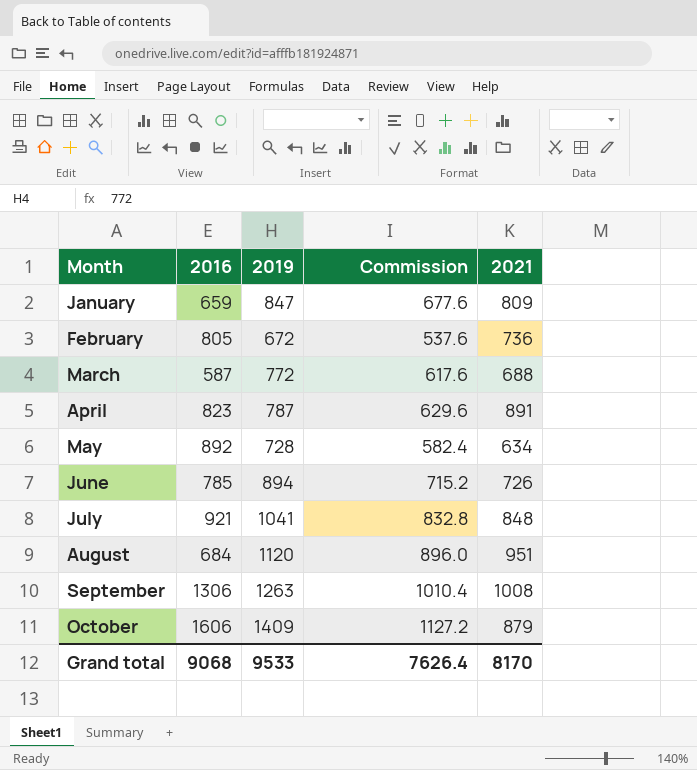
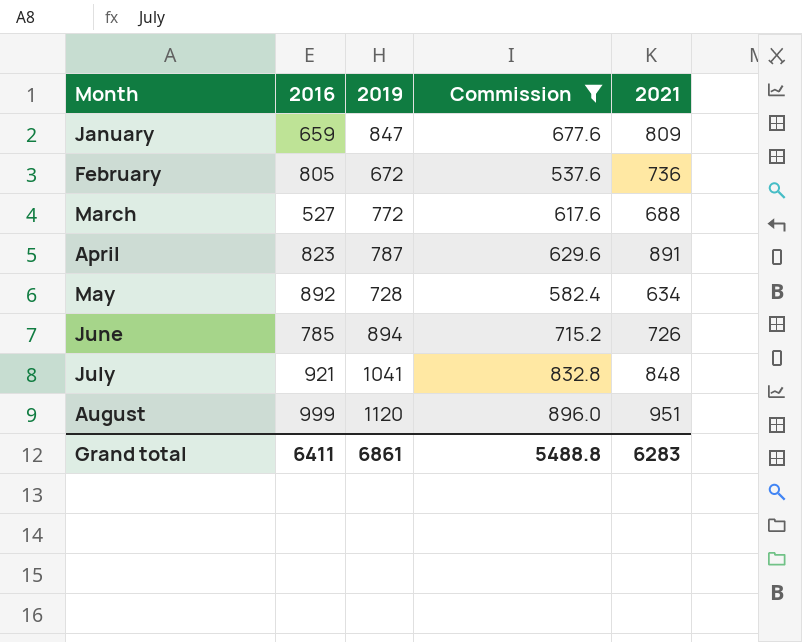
filter: none -> Commission <= 896.0
March | 2016: 587 -> 527
August | 2016: 684 -> 999
Grand total | 2016: 9068 -> 6411
Grand total | 2019: 9533 -> 6861
Grand total | Commission: 7626.4 -> 5488.8
Grand total | 2021: 8170 -> 6283

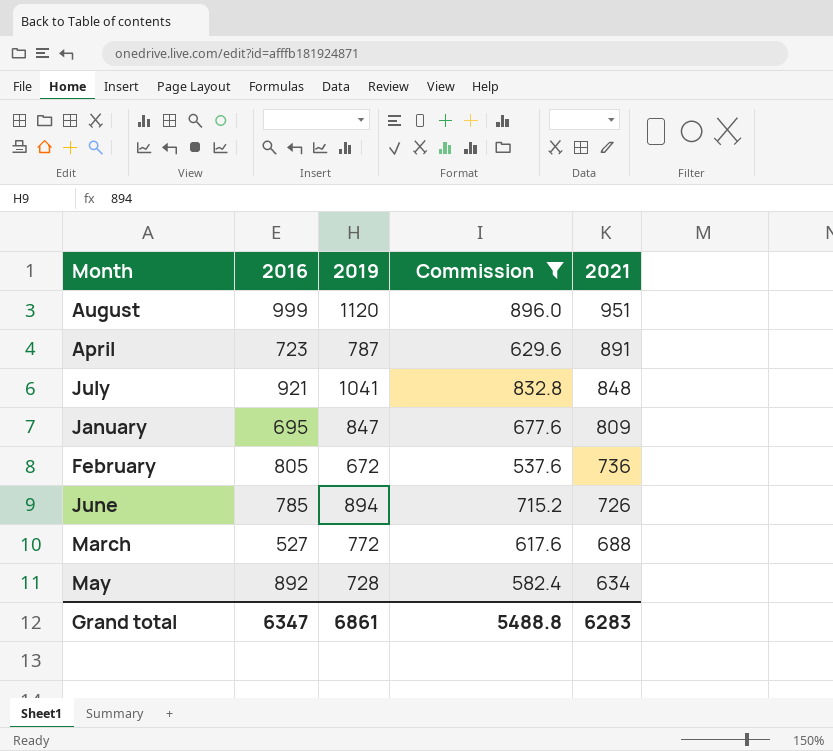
row order: Month ascending -> 2021 descending
April | 2016: 823 -> 723
January | 2016: 659 -> 695
Grand total | 2016: 6411 -> 6347

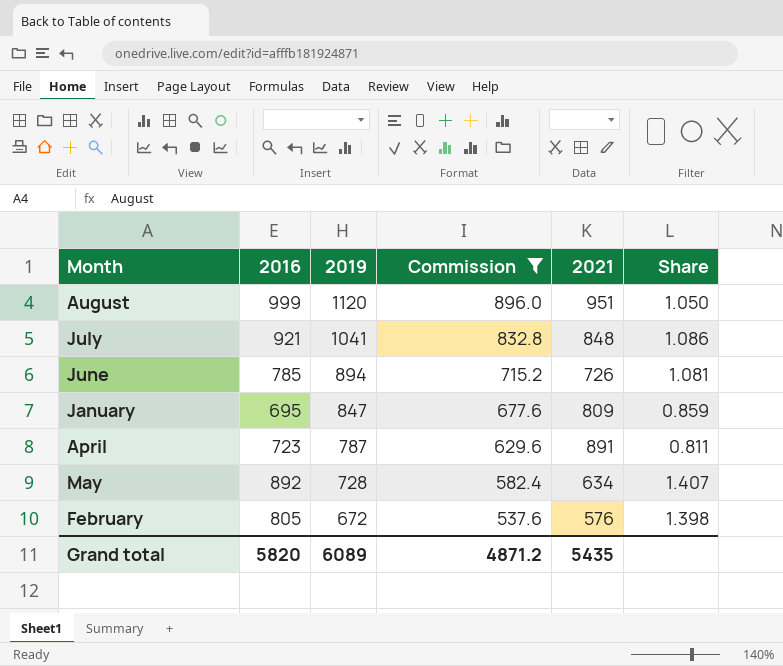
row order: 2021 descending -> 2019 descending
column Share | formula: none -> [2016] / [2021]
row March: 527 | 772 | 617.6 | 688 -> none
February | 2021: 736 -> 576
Grand total | 2016: 6347 -> 5820
Grand total | 2019: 6861 -> 6089
Grand total | Commission: 5488.8 -> 4871.2
Grand total | 2021: 6283 -> 5435

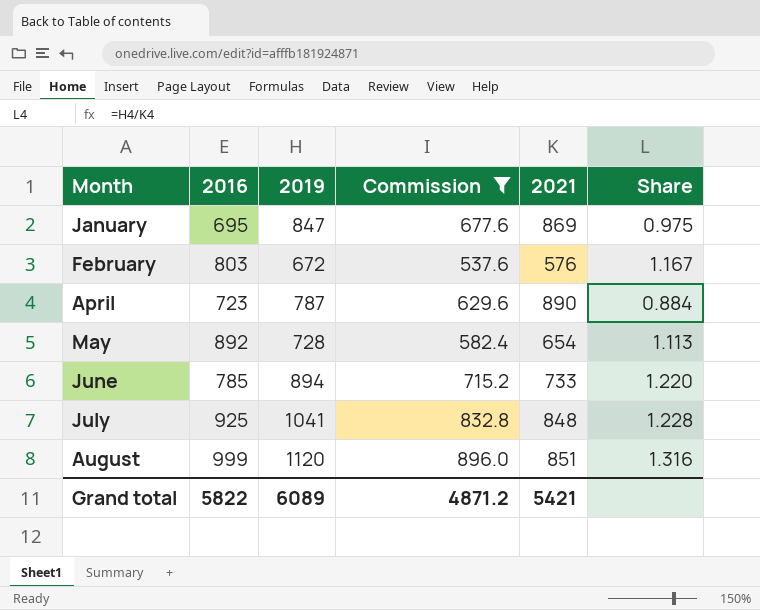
row order: 2019 descending -> Month ascending
column Share | formula: [2016] / [2021] -> [2019] / [2021]
January | 2021: 809 -> 869
February | 2016: 805 -> 803
April | 2021: 891 -> 890
May | 2021: 634 -> 654
June | 2021: 726 -> 733
July | 2016: 921 -> 925
August | 2021: 951 -> 851
Grand total | 2016: 5820 -> 5822
Grand total | 2021: 5435 -> 5421

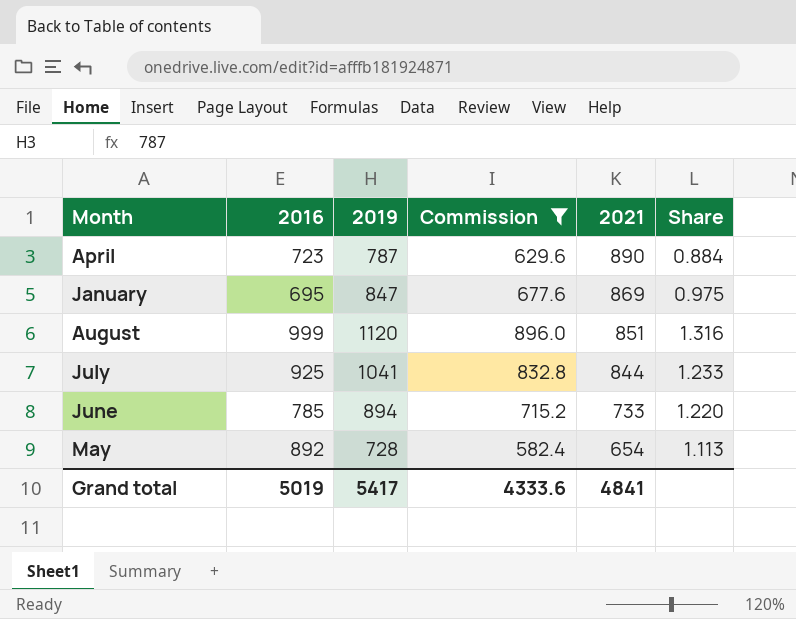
row order: Month ascending -> 2021 descending
row February: 803 | 672 | 537.6 | 576 | 1.167 -> none
July | 2021: 848 -> 844
July | Share: 1.228 -> 1.233
Grand total | 2016: 5822 -> 5019
Grand total | 2019: 6089 -> 5417
Grand total | Commission: 4871.2 -> 4333.6
Grand total | 2021: 5421 -> 4841

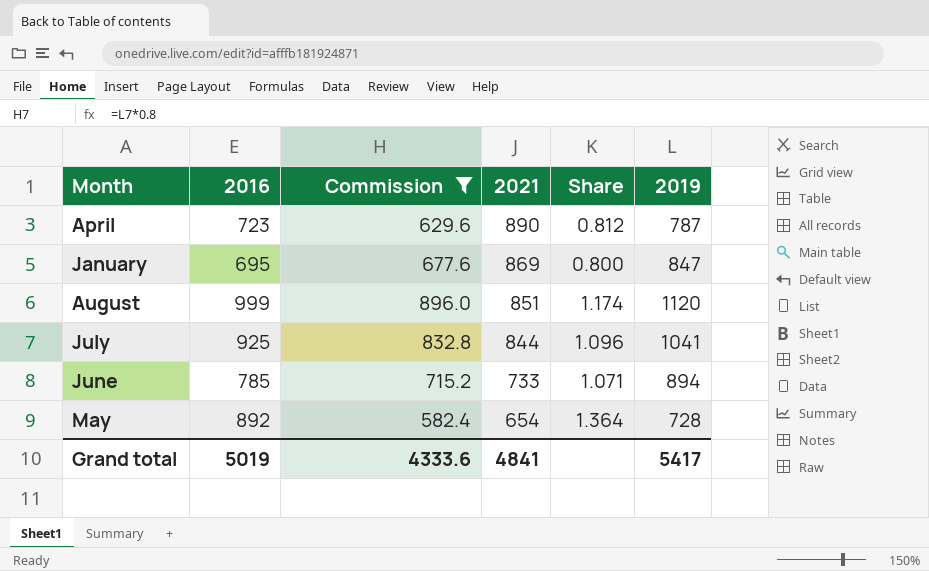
column Share | formula: [2019] / [2021] -> [2016] / [2021]
column 2019 | position: 3 -> 6

